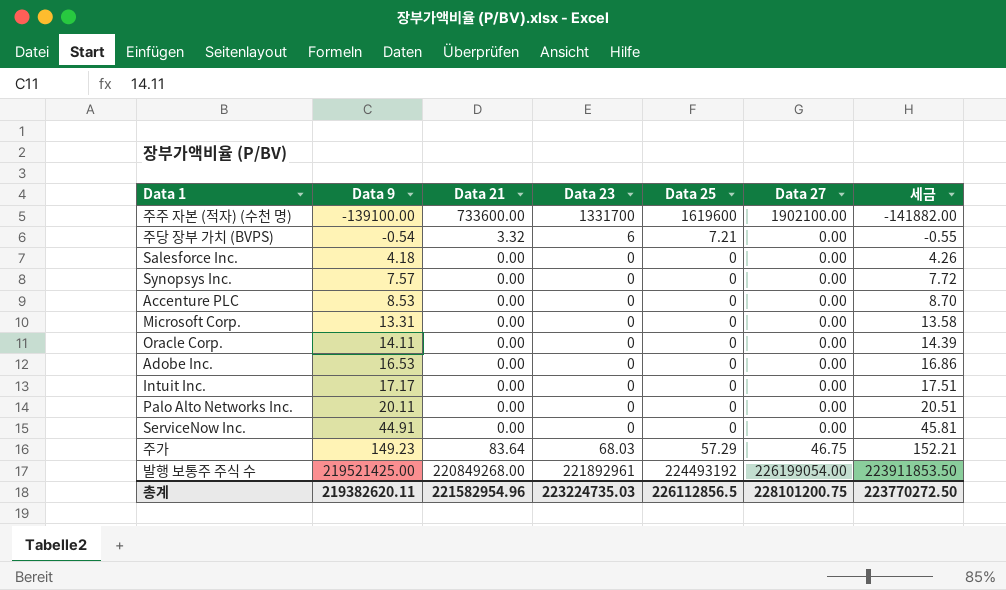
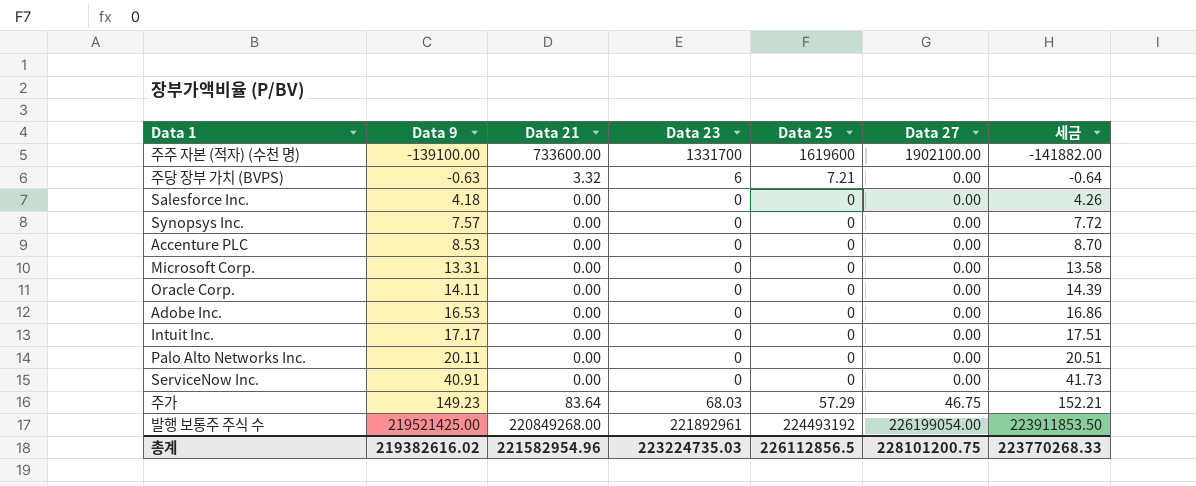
주당 장부 가치 (BVPS) | Data 9: -0.54 -> -0.63
주당 장부 가치 (BVPS) | 세금: -0.55 -> -0.64
ServiceNow Inc. | Data 9: 44.91 -> 40.91
ServiceNow Inc. | 세금: 45.81 -> 41.73
총계 | Data 9: 219382620.11 -> 219382616.02
총계 | 세금: 223770272.50 -> 223770268.33

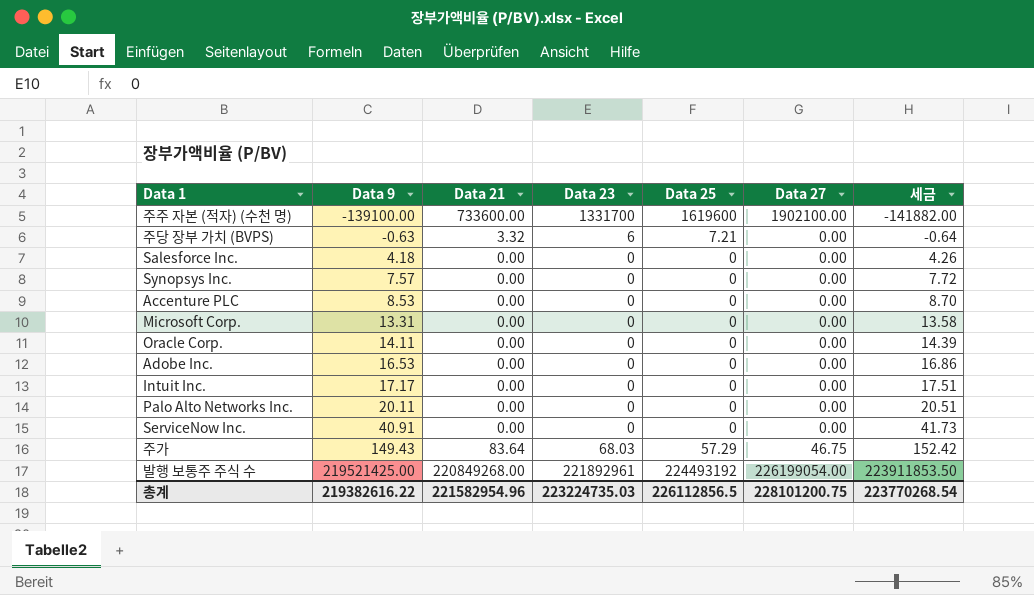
주가 | Data 9: 149.23 -> 149.43
주가 | 세금: 152.21 -> 152.42
총계 | Data 9: 219382616.02 -> 219382616.22
총계 | 세금: 223770268.33 -> 223770268.54

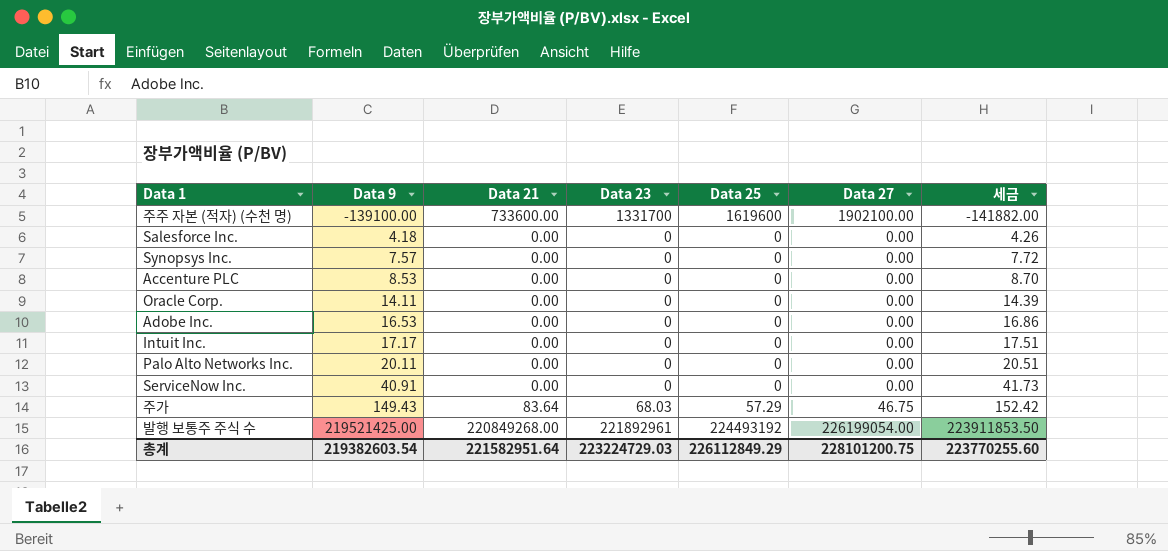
row 주당 장부 가치 (BVPS): -0.63 | 3.32 | 6 | 7.21 | 0.00 | -0.64 -> none
row Microsoft Corp.: 13.31 | 0.00 | 0 | 0 | 0.00 | 13.58 -> none
총계 | Data 9: 219382616.22 -> 219382603.54
총계 | Data 21: 221582954.96 -> 221582951.64
총계 | Data 23: 223224735.03 -> 223224729.03
총계 | Data 25: 226112856.5 -> 226112849.29
총계 | 세금: 223770268.54 -> 223770255.60

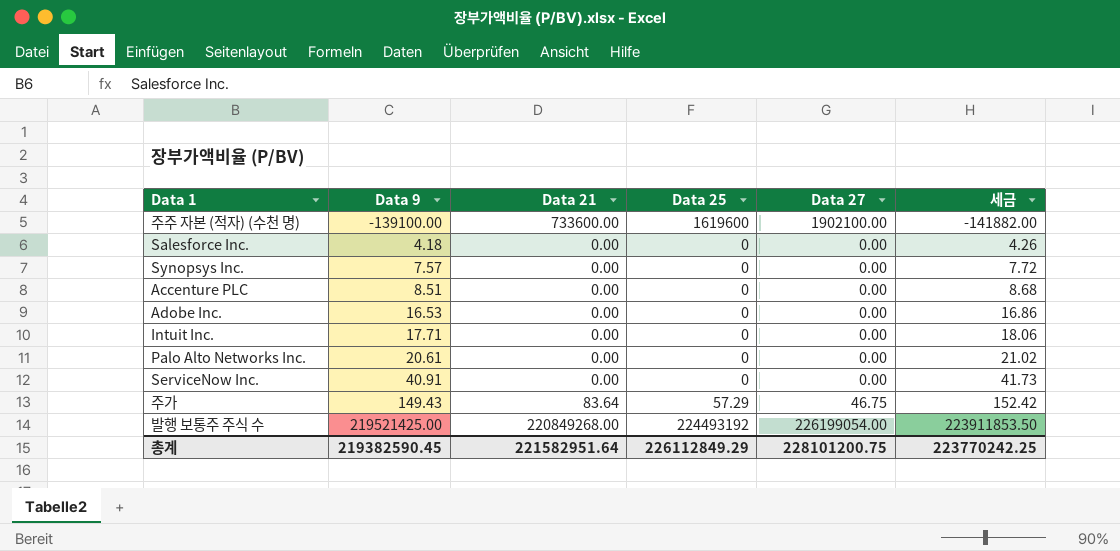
column Data 23 | position: 4 -> none
row Oracle Corp.: 14.11 | 0.00 | 0 | 0 | 0.00 | 14.39 -> none
Accenture PLC | Data 9: 8.53 -> 8.51
Accenture PLC | 세금: 8.70 -> 8.68
Intuit Inc. | Data 9: 17.17 -> 17.71
Intuit Inc. | 세금: 17.51 -> 18.06
Palo Alto Networks Inc. | Data 9: 20.11 -> 20.61
Palo Alto Networks Inc. | 세금: 20.51 -> 21.02
총계 | Data 9: 219382603.54 -> 219382590.45
총계 | 세금: 223770255.60 -> 223770242.25

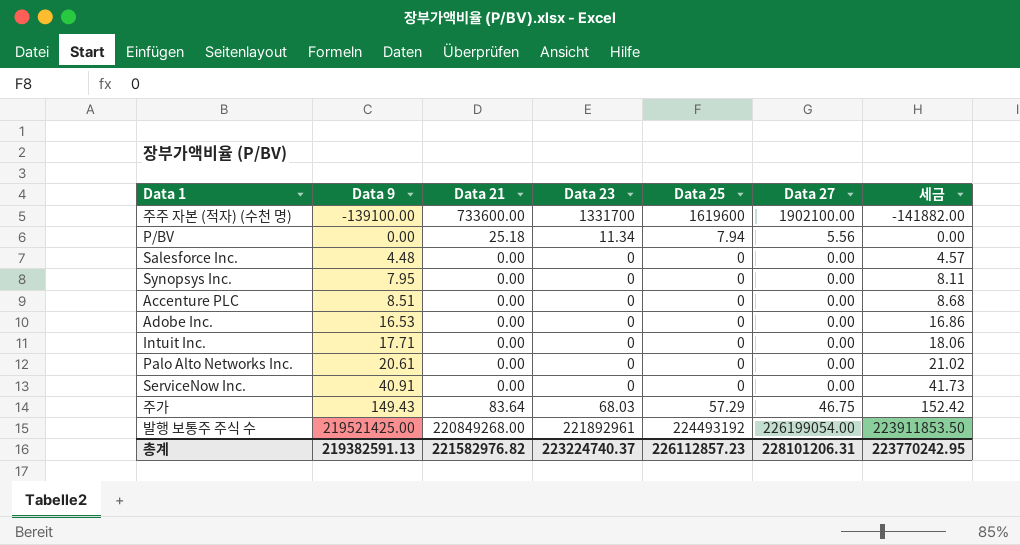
column Data 23 | position: none -> 4
row P/BV: none -> 0.00 | 25.18 | 11.34 | 7.94 | 5.56 | 0.00
Salesforce Inc. | Data 9: 4.18 -> 4.48
Salesforce Inc. | 세금: 4.26 -> 4.57
Synopsys Inc. | Data 9: 7.57 -> 7.95
Synopsys Inc. | 세금: 7.72 -> 8.11
총계 | Data 9: 219382590.45 -> 219382591.13
총계 | Data 21: 221582951.64 -> 221582976.82
총계 | Data 25: 226112849.29 -> 226112857.23
총계 | Data 27: 228101200.75 -> 228101206.31
총계 | 세금: 223770242.25 -> 223770242.95

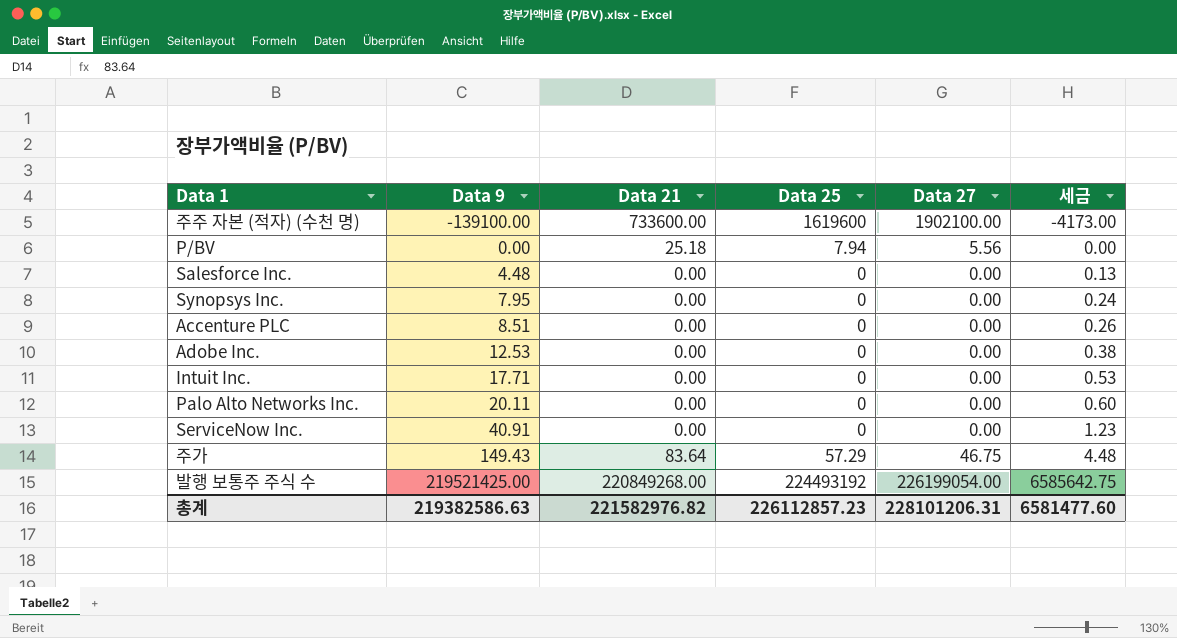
column Data 23 | position: 4 -> none
column 세금 | formula: [Data 9] * 1.02 -> [Data 9] * 0.03
Adobe Inc. | Data 9: 16.53 -> 12.53
Palo Alto Networks Inc. | Data 9: 20.61 -> 20.11
총계 | Data 9: 219382591.13 -> 219382586.63
총계 | 세금: 223770242.95 -> 6581477.60

